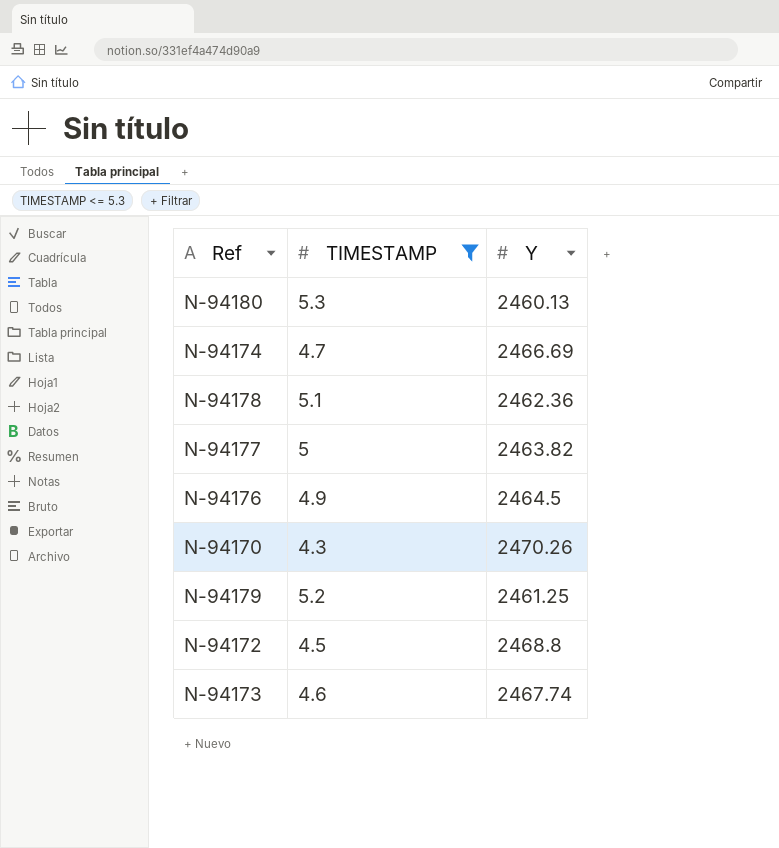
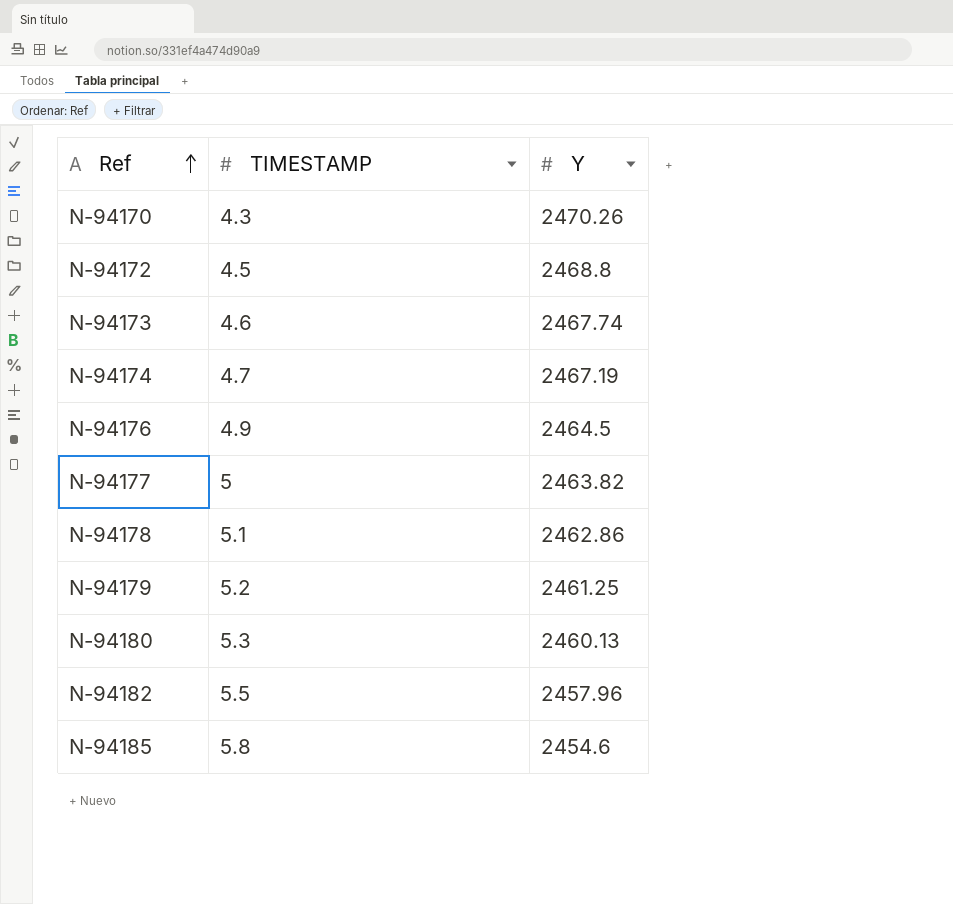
filter: TIMESTAMP <= 5.3 -> none
row order: none -> Ref ascending
N-94174 | Y: 2466.69 -> 2467.19
N-94178 | Y: 2462.36 -> 2462.86

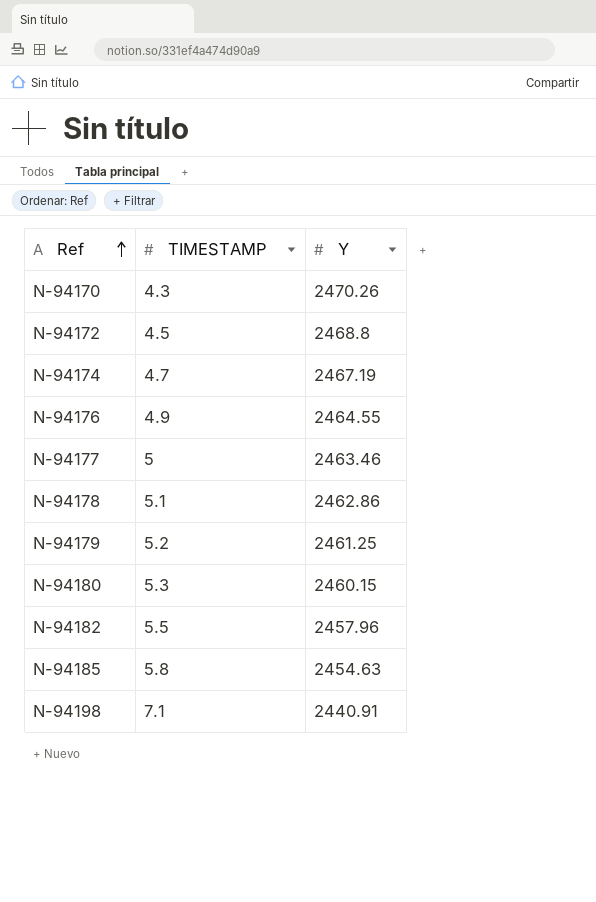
row N-94173: 4.6 | 2467.74 -> none
N-94176 | Y: 2464.5 -> 2464.55
N-94177 | Y: 2463.82 -> 2463.46
N-94180 | Y: 2460.13 -> 2460.15
N-94185 | Y: 2454.6 -> 2454.63
row N-94198: none -> 7.1 | 2440.91

